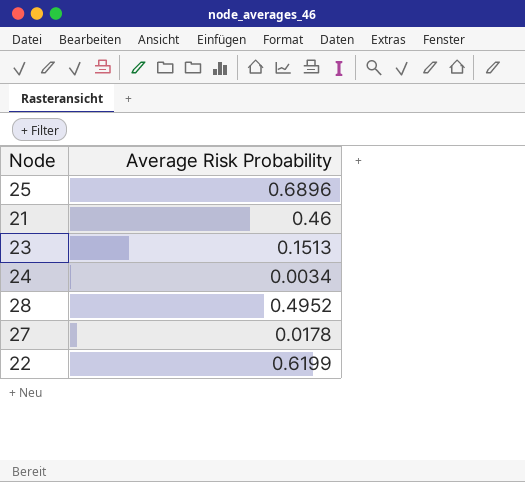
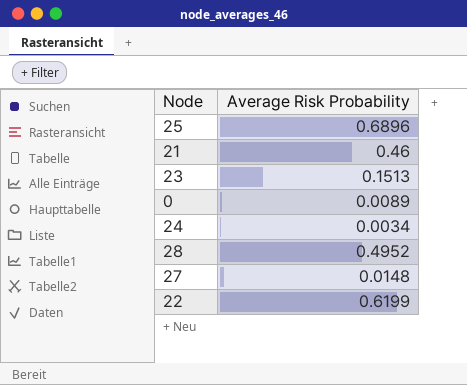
row 0: none -> 0.0089
27 | Average Risk Probability: 0.0178 -> 0.0148

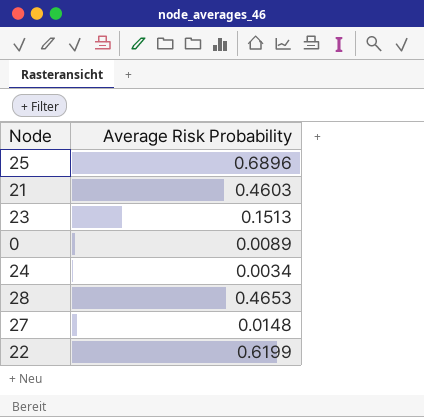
21 | Average Risk Probability: 0.46 -> 0.4603
28 | Average Risk Probability: 0.4952 -> 0.4653

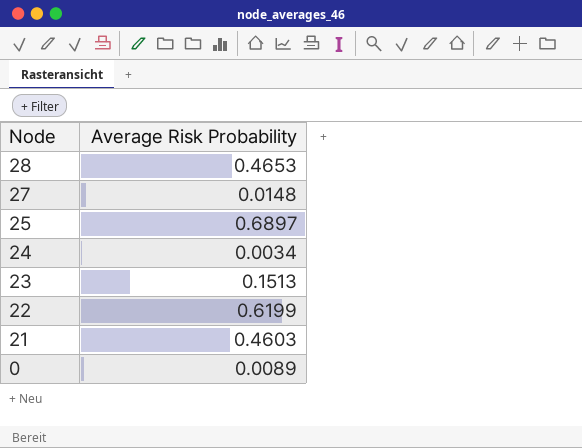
row order: none -> Node descending
25 | Average Risk Probability: 0.6896 -> 0.6897

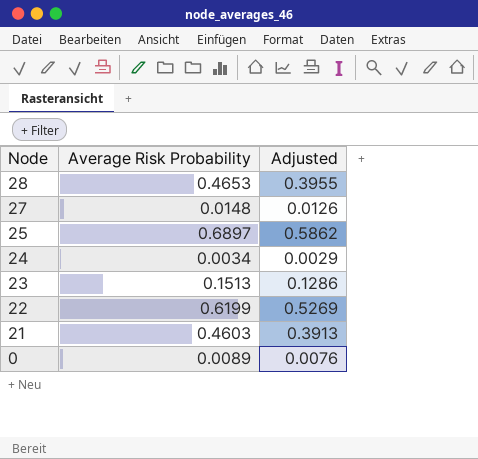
column Adjusted | formula: none -> [Average Risk Probability] * 0.85

